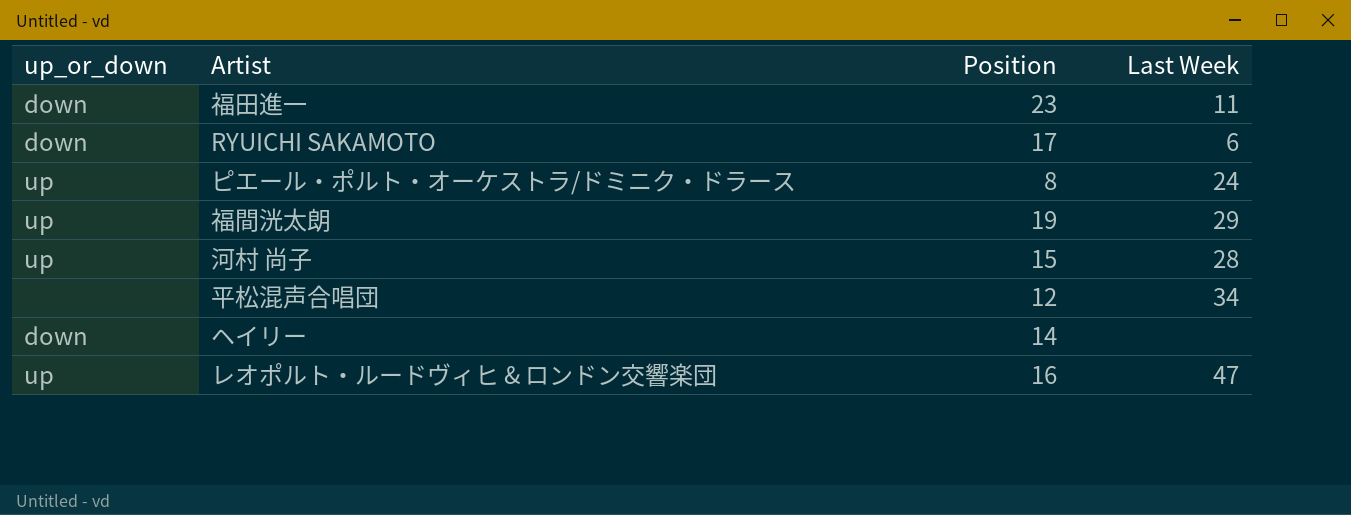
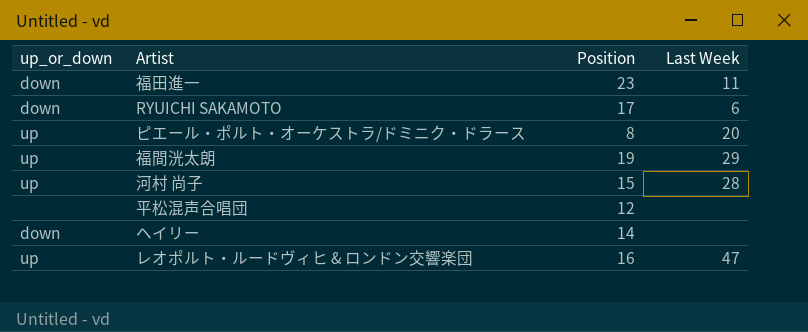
ピエール・ポルト・オーケストラ/ドミニク・ドラース | Last Week: 24 -> 20
平松混声合唱団 | Last Week: 34 -> none

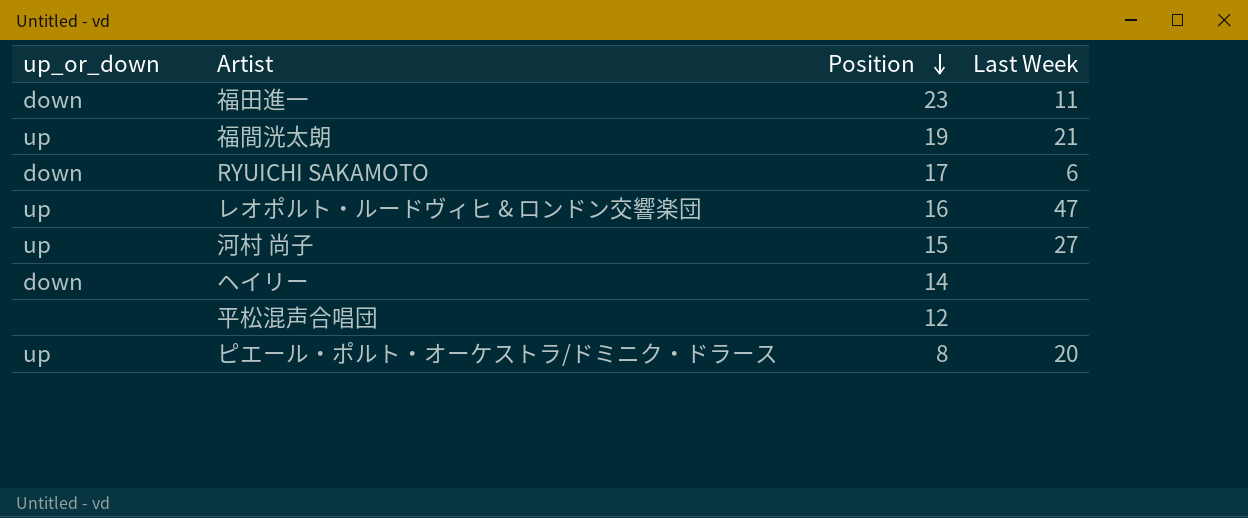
row order: none -> Position descending
福間洸太朗 | Last Week: 29 -> 21
河村 尚子 | Last Week: 28 -> 27

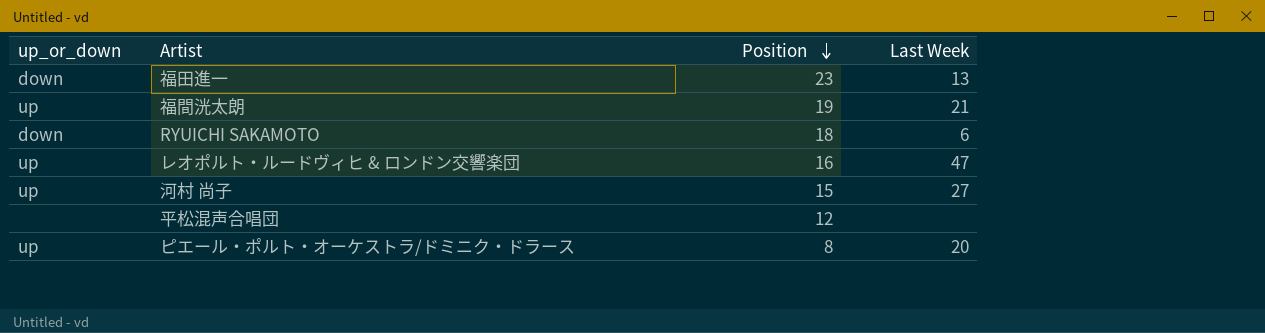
row ヘイリー: down | 14 | none -> none
福田進一 | Last Week: 11 -> 13
RYUICHI SAKAMOTO | Position: 17 -> 18

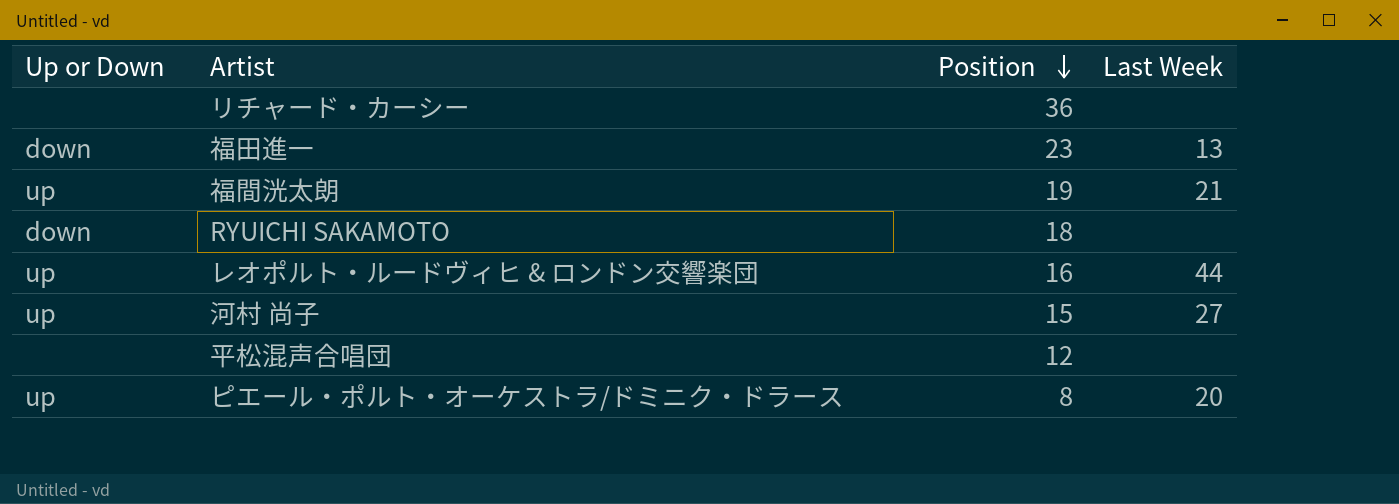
column name: up_or_down -> Up or Down
row リチャード・カーシー: none -> none | 36 | none
RYUICHI SAKAMOTO | Last Week: 6 -> none
レオポルト・ルードヴィヒ & ロンドン交響楽団 | Last Week: 47 -> 44

